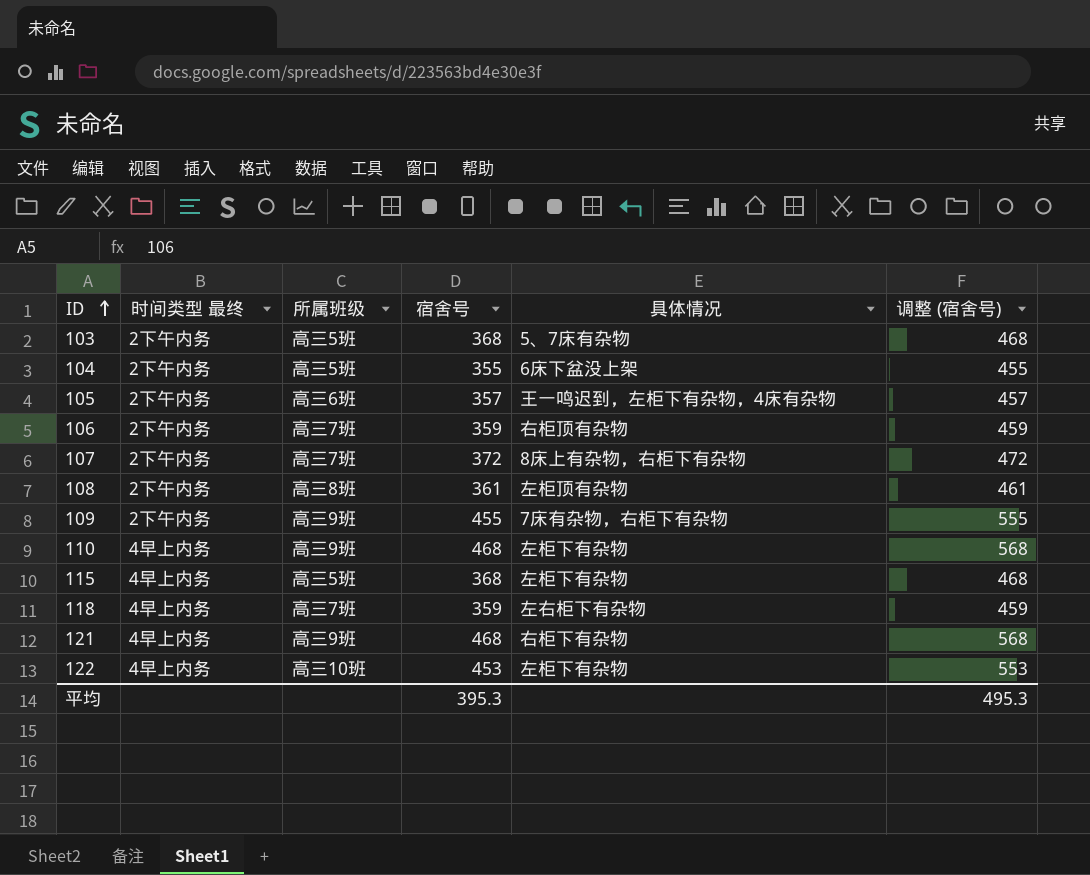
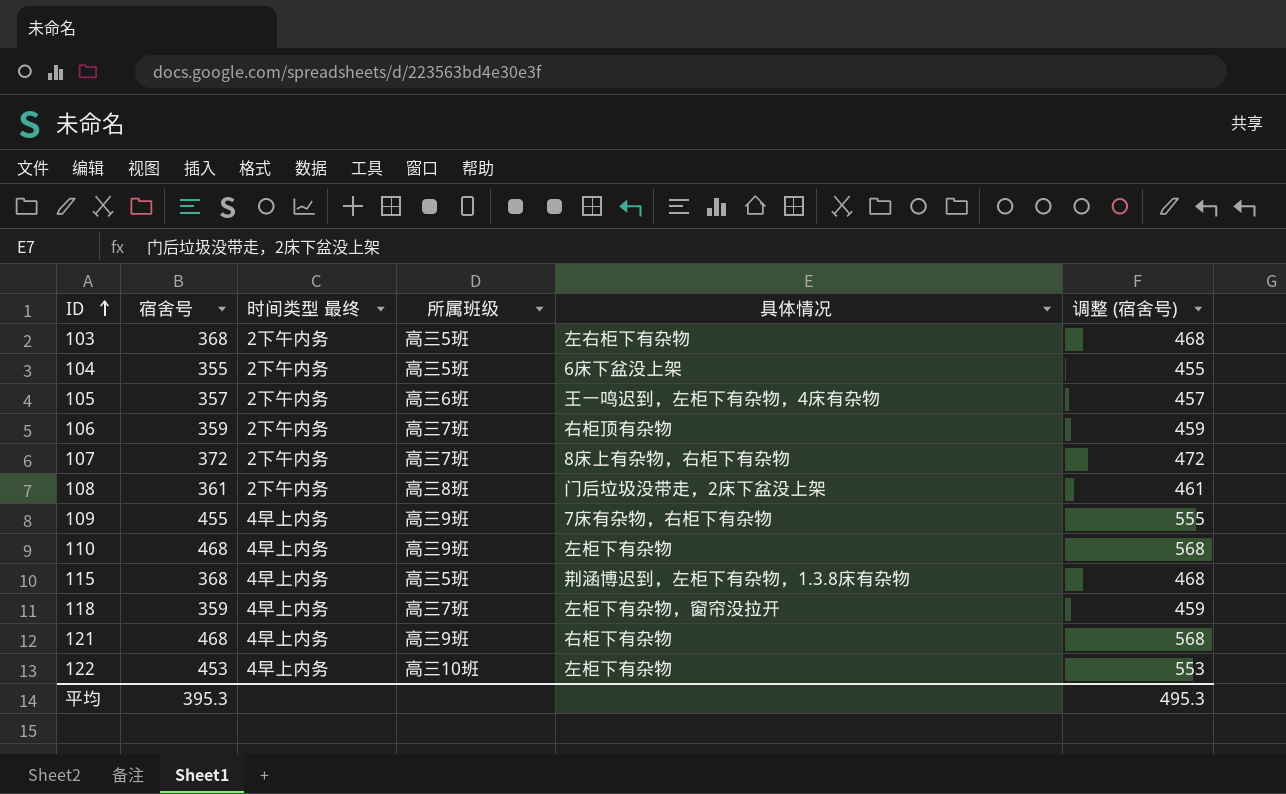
column 宿舍号 | position: 4 -> 2
103 | 具体情况: 5、7床有杂物 -> 左右柜下有杂物
108 | 具体情况: 左柜顶有杂物 -> 门后垃圾没带走，2床下盆没上架
109 | 时间类型 最终: 2下午内务 -> 4早上内务
115 | 具体情况: 左柜下有杂物 -> 荆涵博迟到，左柜下有杂物，1.3.8床有杂物
118 | 具体情况: 左右柜下有杂物 -> 左柜下有杂物，窗帘没拉开

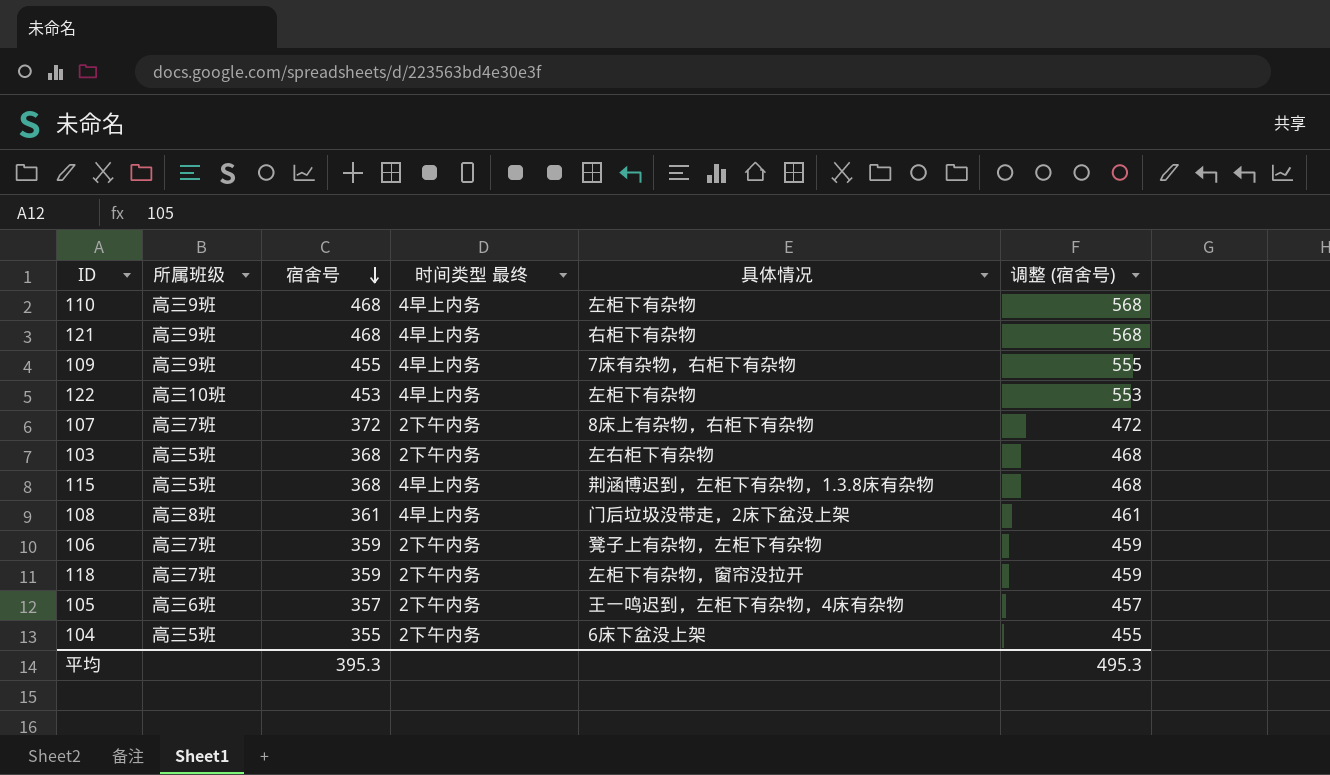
row order: ID ascending -> 宿舍号 descending
column 所属班级 | position: 4 -> 2
108 | 时间类型 最终: 2下午内务 -> 4早上内务
106 | 具体情况: 右柜顶有杂物 -> 凳子上有杂物，左柜下有杂物
118 | 时间类型 最终: 4早上内务 -> 2下午内务

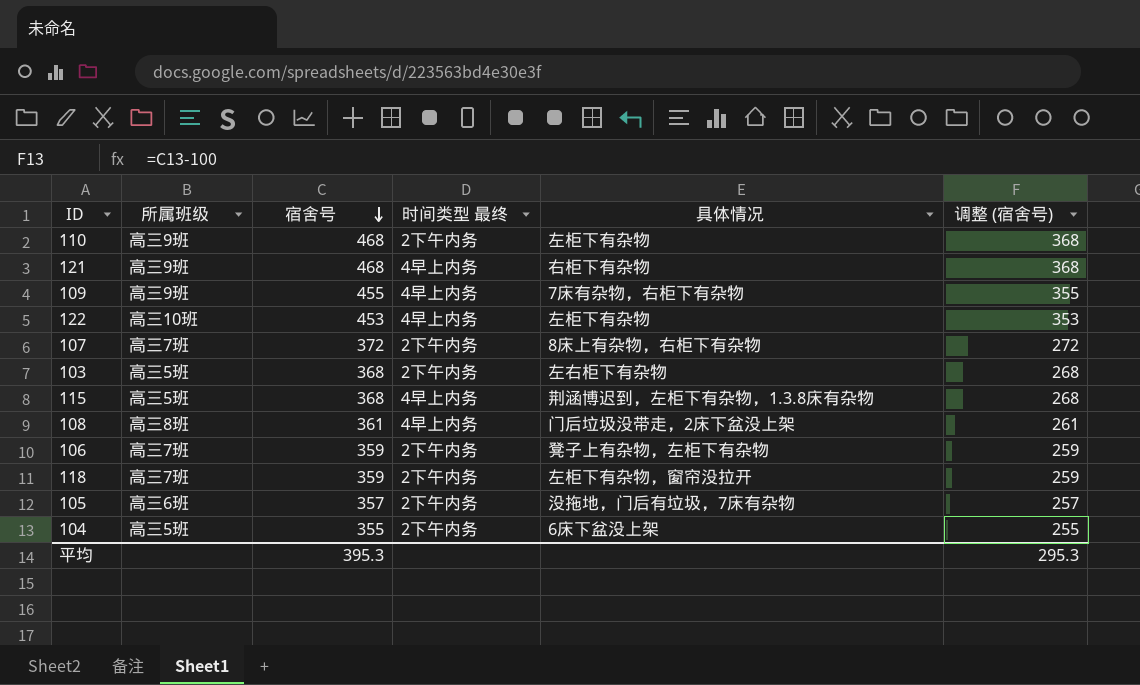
column 调整 (宿舍号) | formula: [宿舍号] + 100 -> [宿舍号] - 100
110 | 时间类型 最终: 4早上内务 -> 2下午内务
105 | 具体情况: 王一鸣迟到，左柜下有杂物，4床有杂物 -> 没拖地，门后有垃圾，7床有杂物
平均 | 调整 (宿舍号): 495.3 -> 295.3

